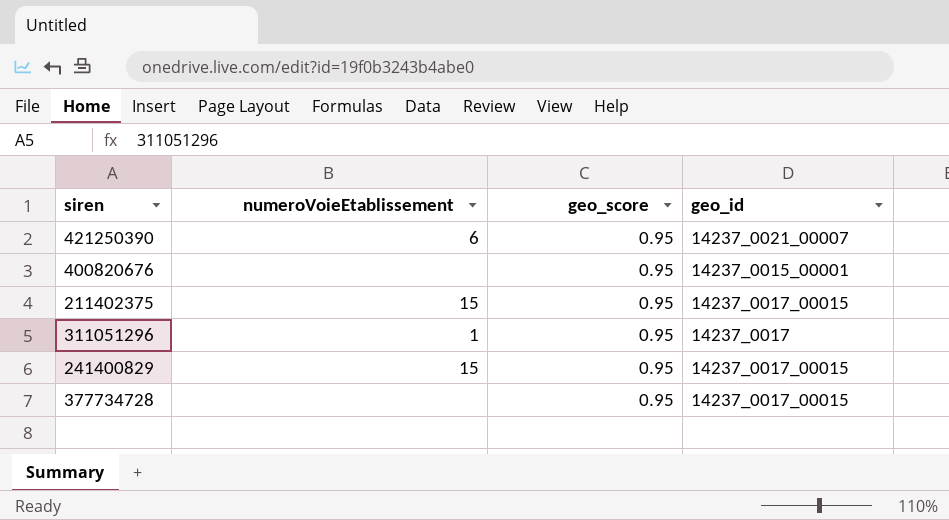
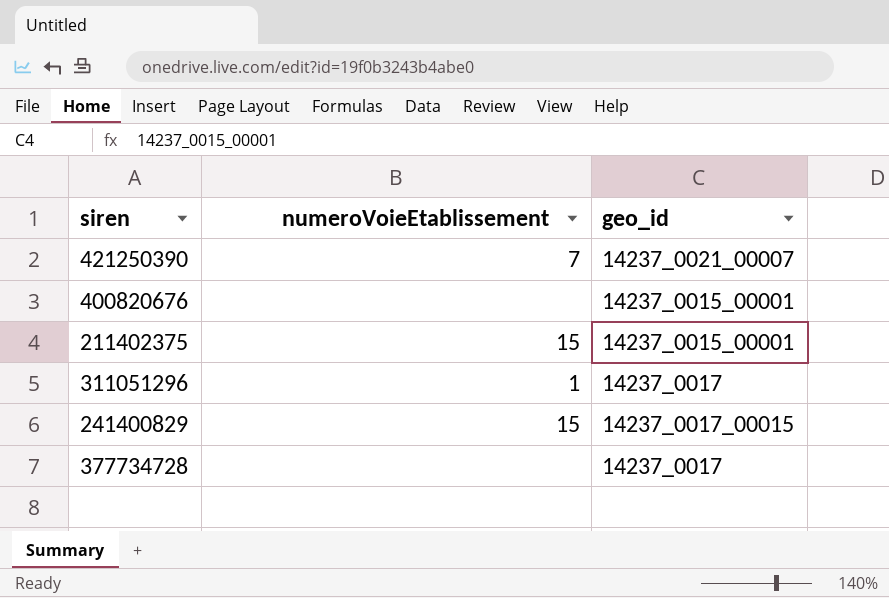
column geo_score | position: 3 -> none
421250390 | numeroVoieEtablissement: 6 -> 7
211402375 | geo_id: 14237_0017_00015 -> 14237_0015_00001
377734728 | geo_id: 14237_0017_00015 -> 14237_0017

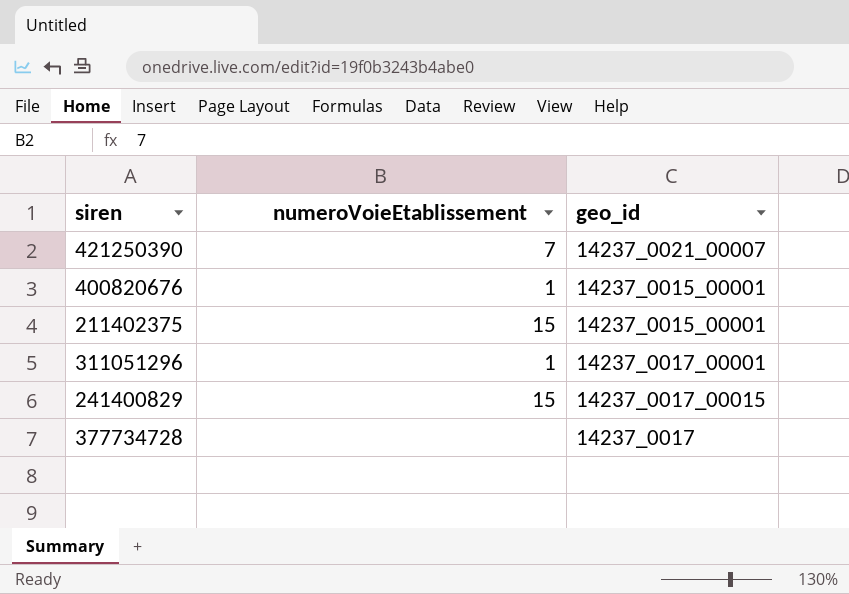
400820676 | numeroVoieEtablissement: none -> 1
311051296 | geo_id: 14237_0017 -> 14237_0017_00001

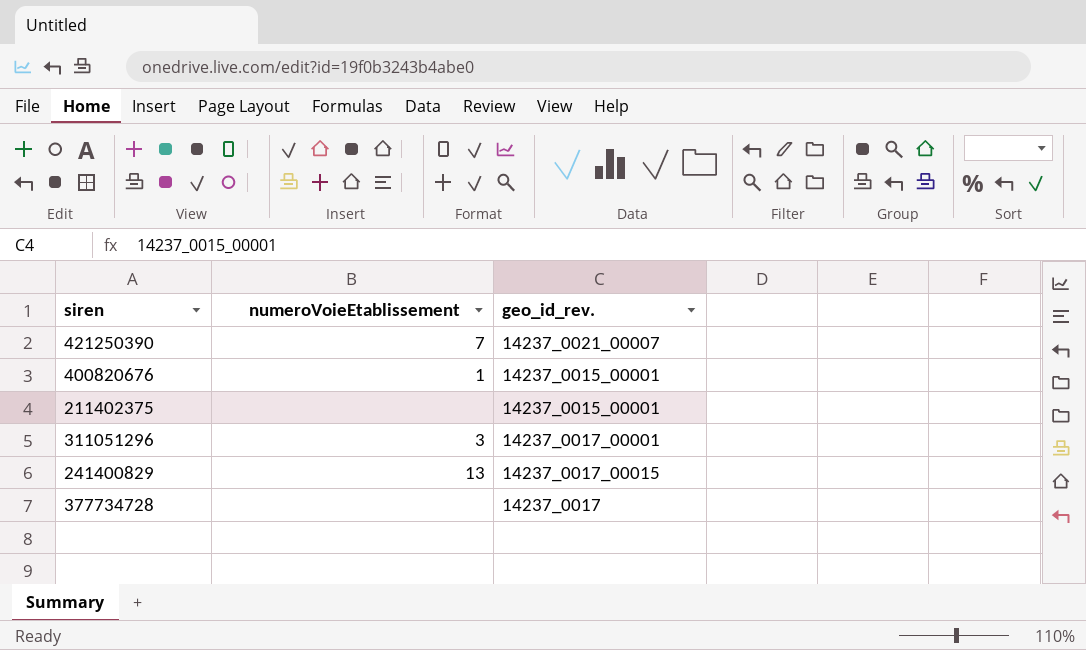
column name: geo_id -> geo_id_rev.
211402375 | numeroVoieEtablissement: 15 -> none
311051296 | numeroVoieEtablissement: 1 -> 3
241400829 | numeroVoieEtablissement: 15 -> 13

